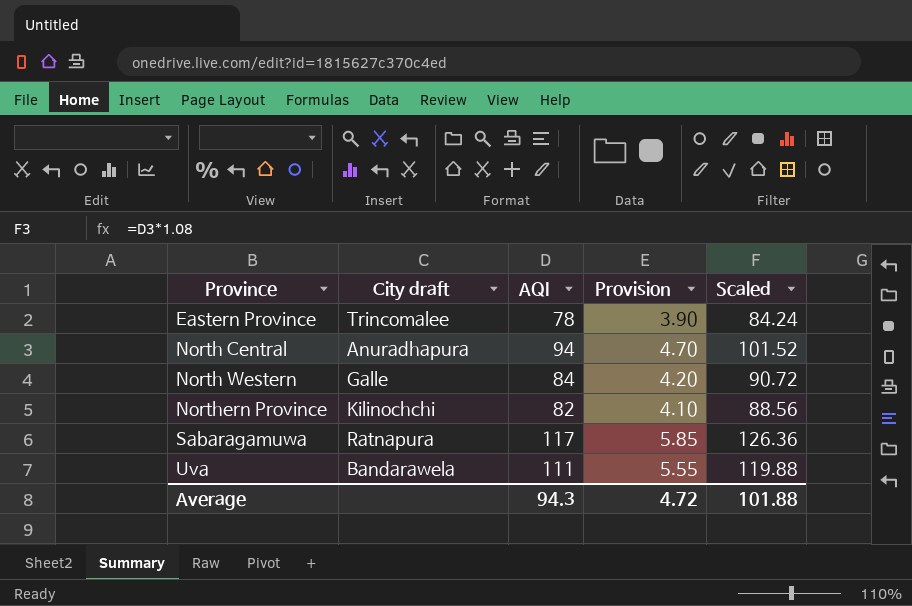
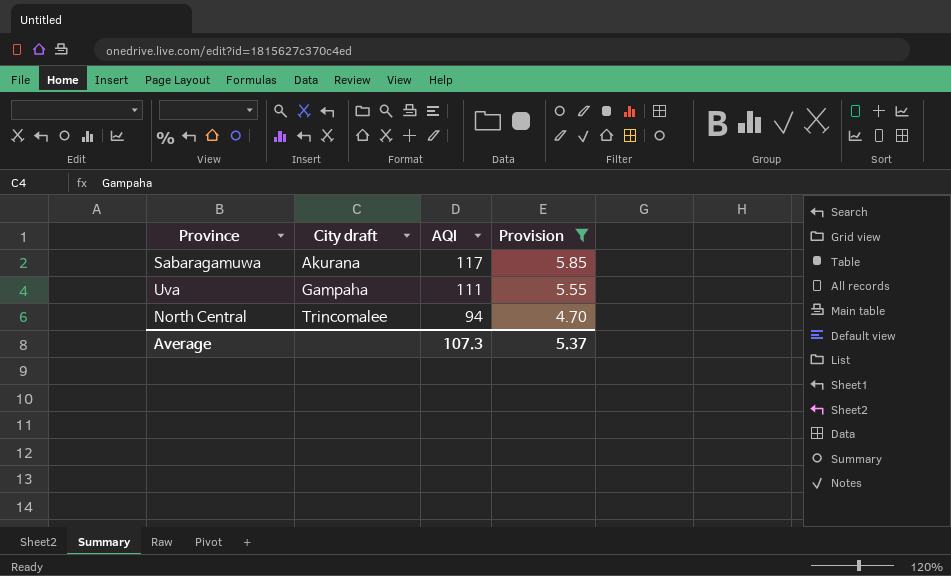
filter: none -> Provision >= 4.70
row order: Province ascending -> City draft ascending
column Scaled | formula: [AQI] * 1.08 -> none
Sabaragamuwa | City draft: Ratnapura -> Akurana
Uva | City draft: Bandarawela -> Gampaha
North Central | City draft: Anuradhapura -> Trincomalee
Average | AQI: 94.3 -> 107.3
Average | Provision: 4.72 -> 5.37

